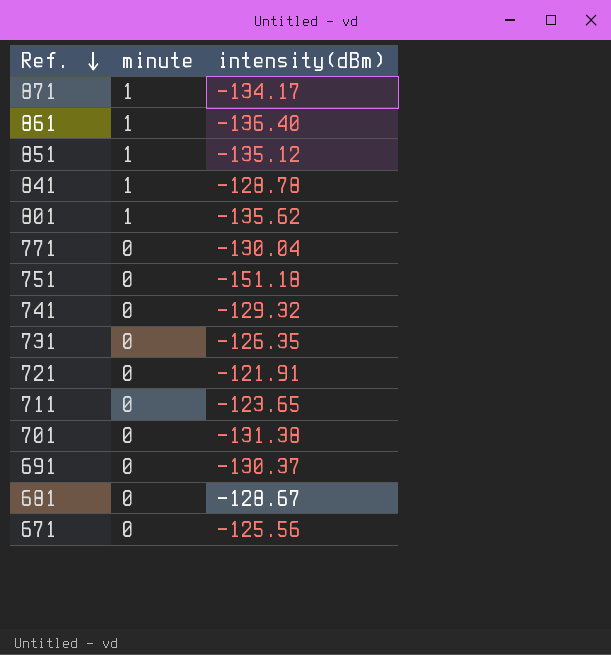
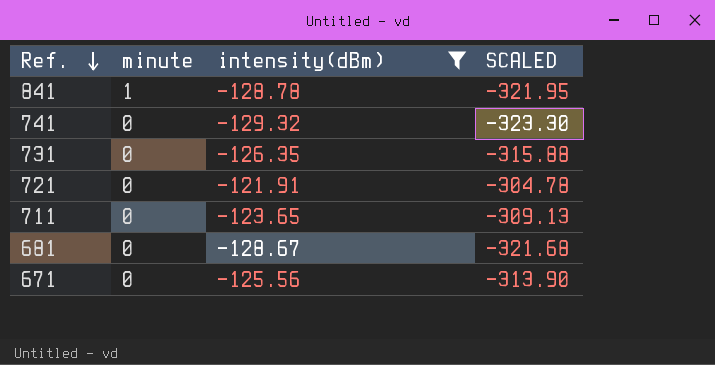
filter: none -> intensity(dBm) >= -129.32
column SCALED | formula: none -> [intensity(dBm)] * 2.5

